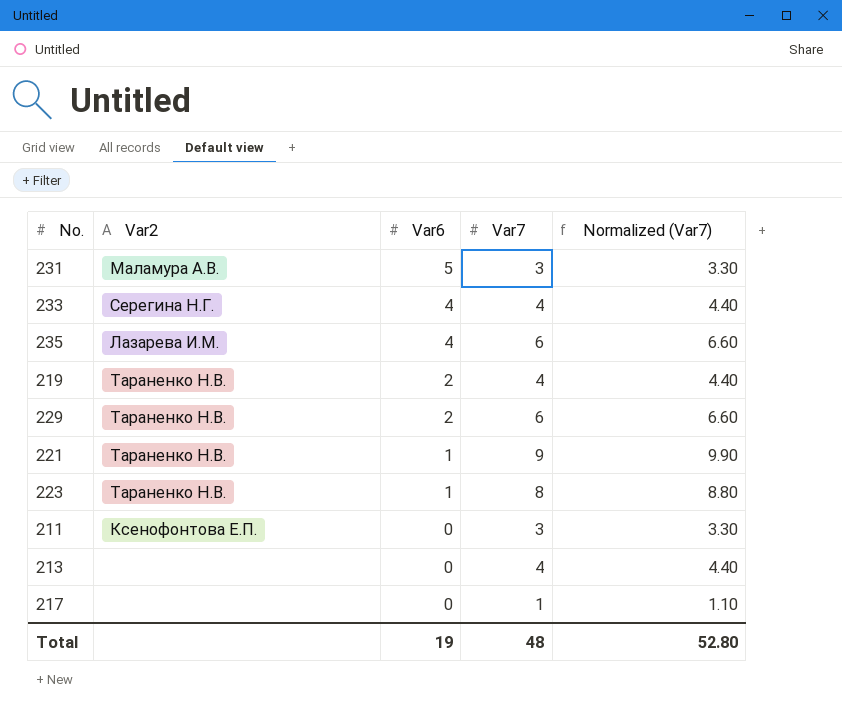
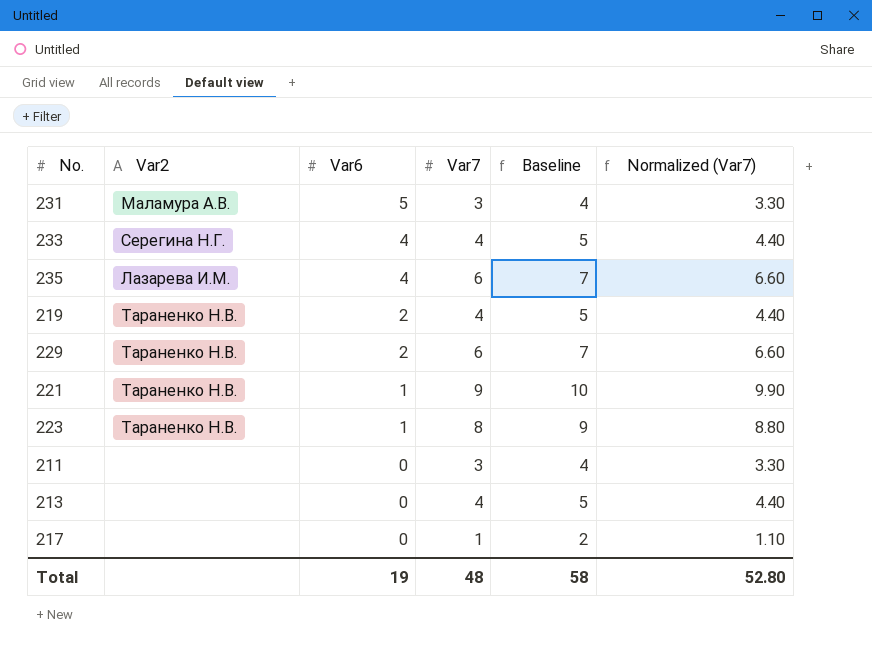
column Baseline | formula: none -> [Var7] + 1
211 | Var2: Ксенофонтова Е.П. -> none

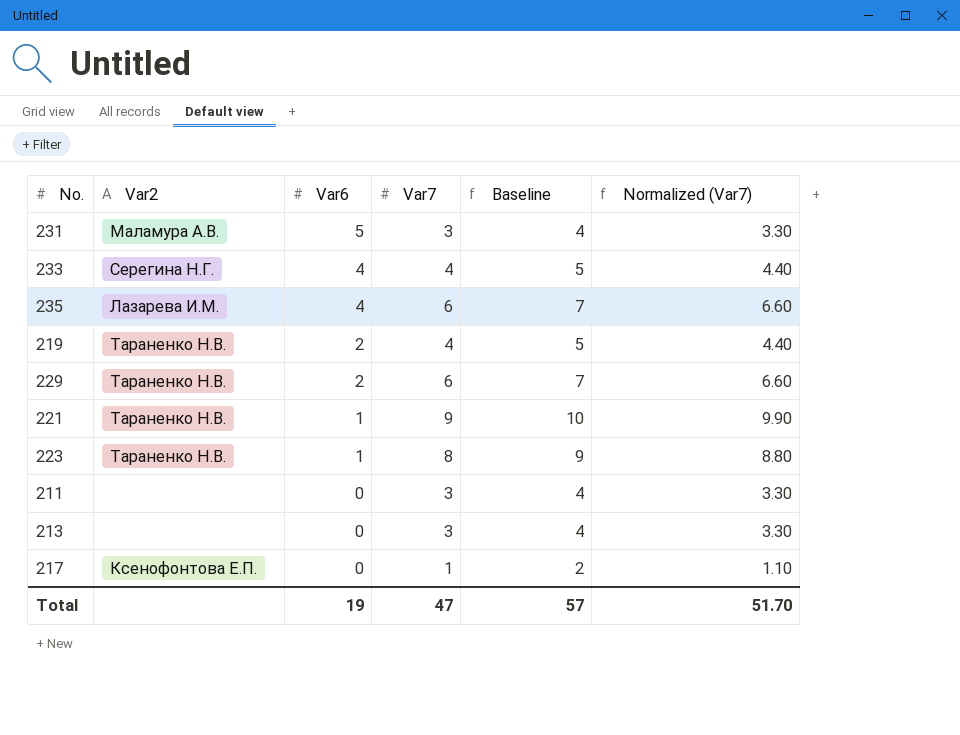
213 | Var7: 4 -> 3
213 | Baseline: 5 -> 4
213 | Normalized (Var7): 4.40 -> 3.30
217 | Var2: none -> Ксенофонтова Е.П.
Total | Var7: 48 -> 47
Total | Baseline: 58 -> 57
Total | Normalized (Var7): 52.80 -> 51.70

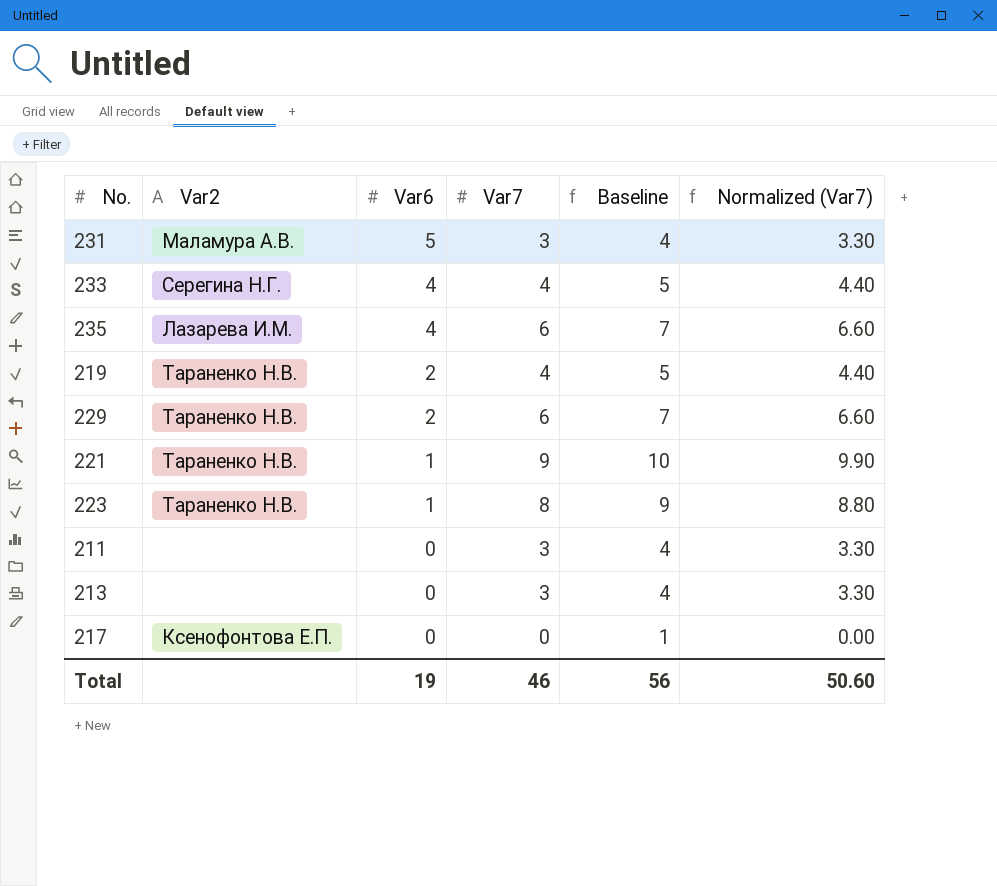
217 | Var7: 1 -> 0
217 | Baseline: 2 -> 1
217 | Normalized (Var7): 1.10 -> 0.00
Total | Var7: 47 -> 46
Total | Baseline: 57 -> 56
Total | Normalized (Var7): 51.70 -> 50.60

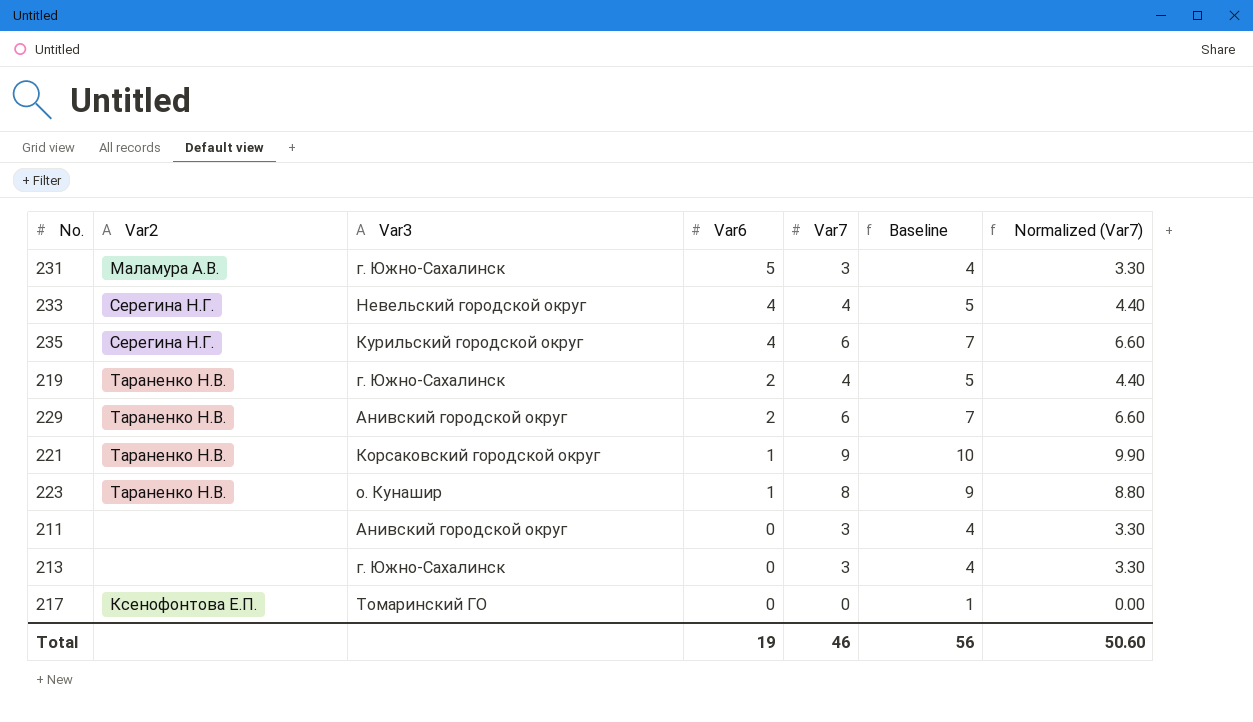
column Var3 | position: none -> 3
235 | Var2: Лазарева И.М. -> Серегина Н.Г.

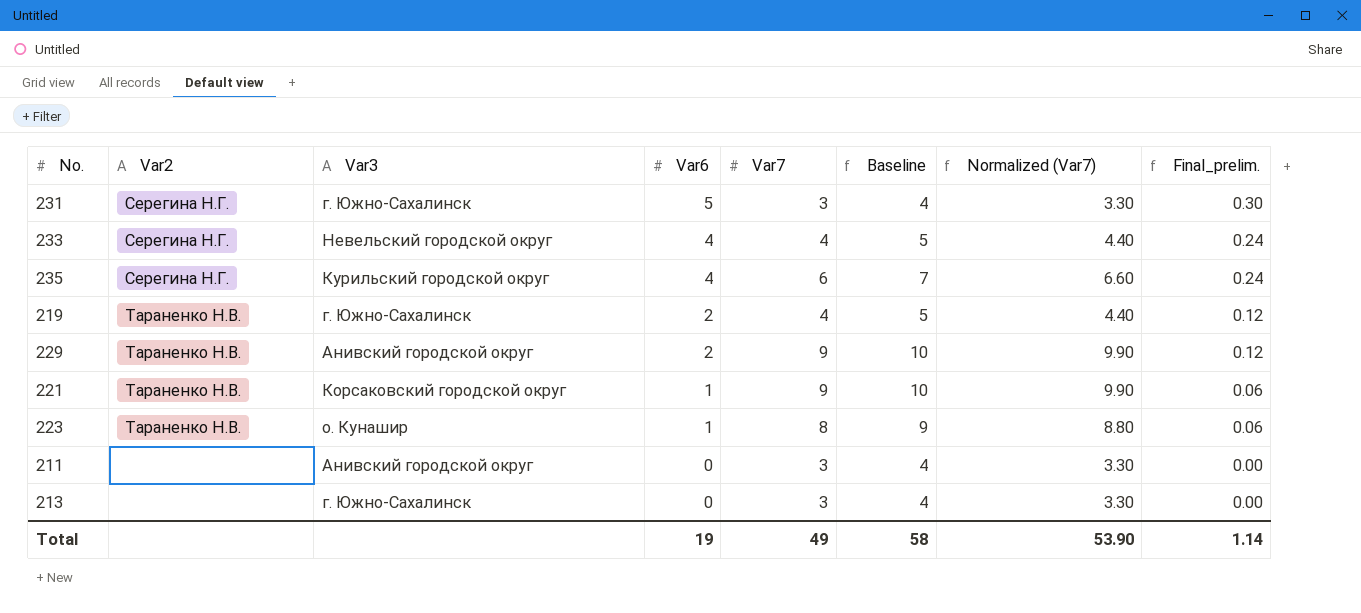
column Final_prelim. | formula: none -> [Var6] * 0.06
row 217: Ксенофонтова Е.П. | Томаринский ГО | 0 | 0 | 1 | 0.00 -> none
231 | Var2: Маламура А.В. -> Серегина Н.Г.
229 | Var7: 6 -> 9
229 | Baseline: 7 -> 10
229 | Normalized (Var7): 6.60 -> 9.90
Total | Var7: 46 -> 49
Total | Baseline: 56 -> 58
Total | Normalized (Var7): 50.60 -> 53.90

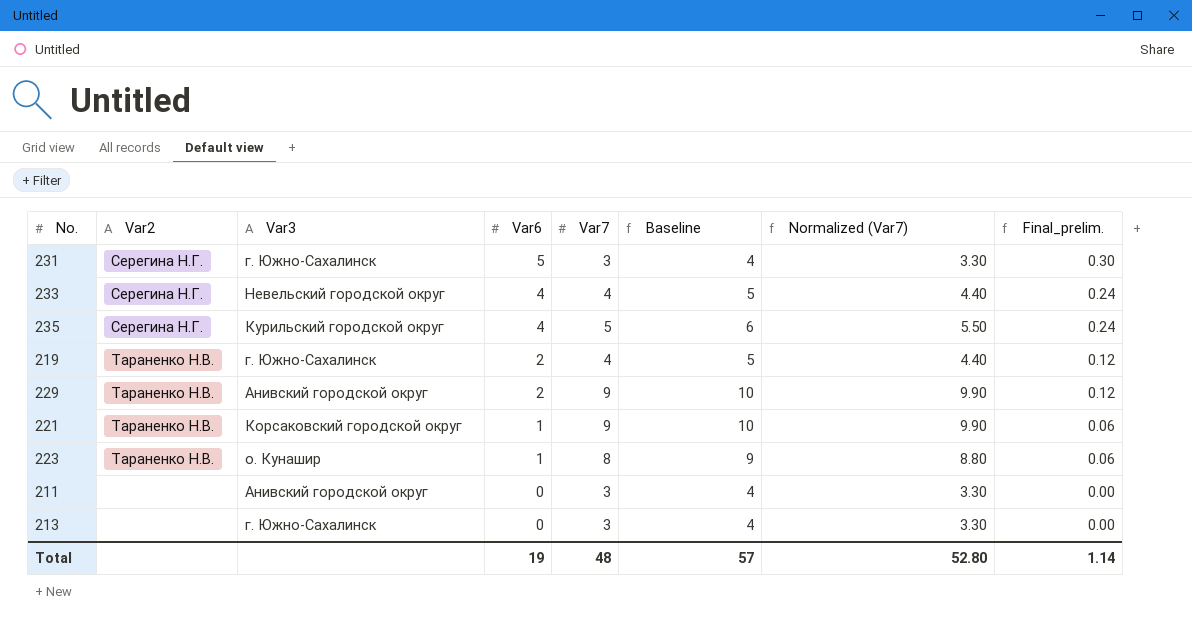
235 | Var7: 6 -> 5
235 | Baseline: 7 -> 6
235 | Normalized (Var7): 6.60 -> 5.50
Total | Var7: 49 -> 48
Total | Baseline: 58 -> 57
Total | Normalized (Var7): 53.90 -> 52.80

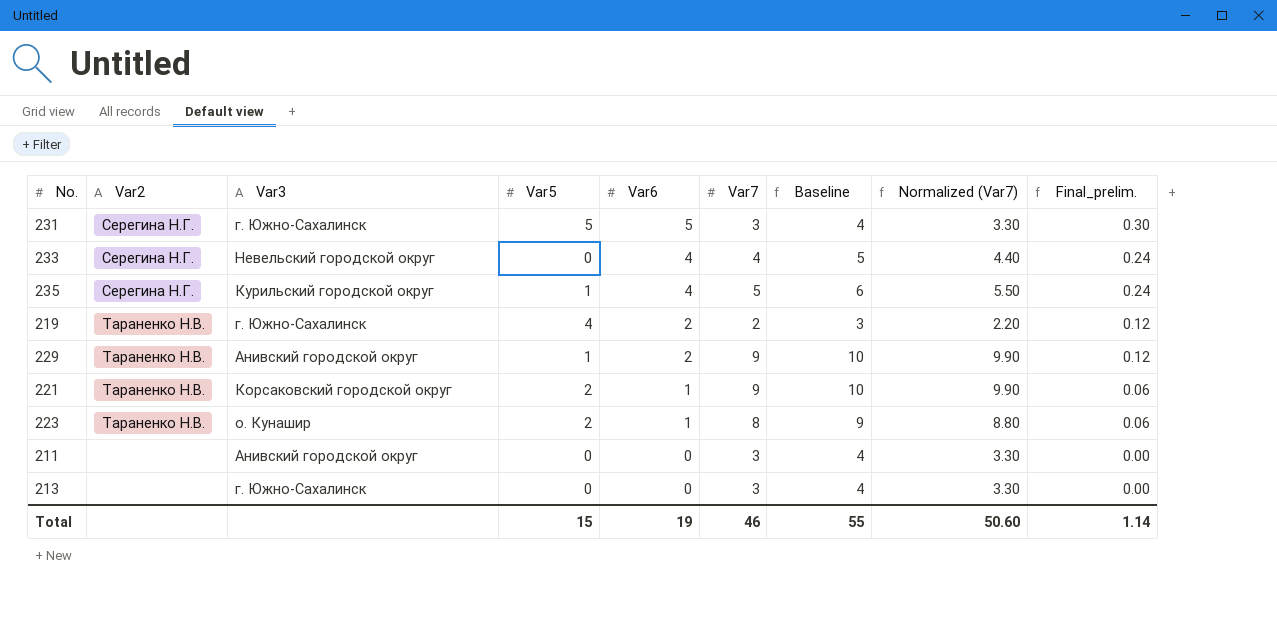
column Var5 | position: none -> 4
219 | Var7: 4 -> 2
219 | Baseline: 5 -> 3
219 | Normalized (Var7): 4.40 -> 2.20
Total | Var7: 48 -> 46
Total | Baseline: 57 -> 55
Total | Normalized (Var7): 52.80 -> 50.60

